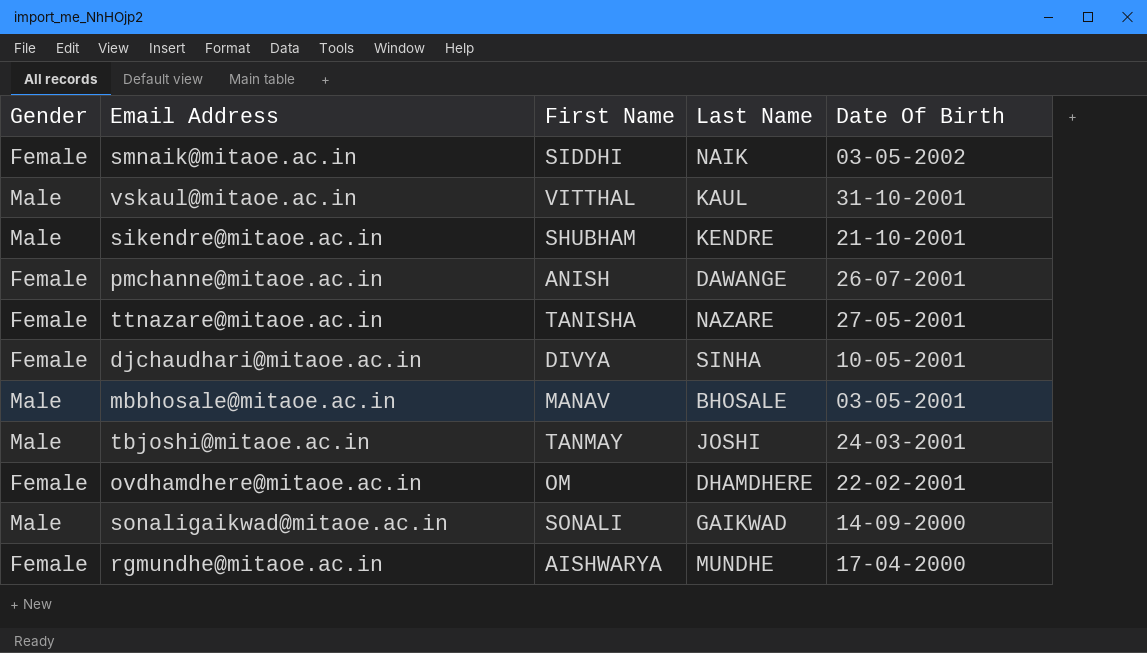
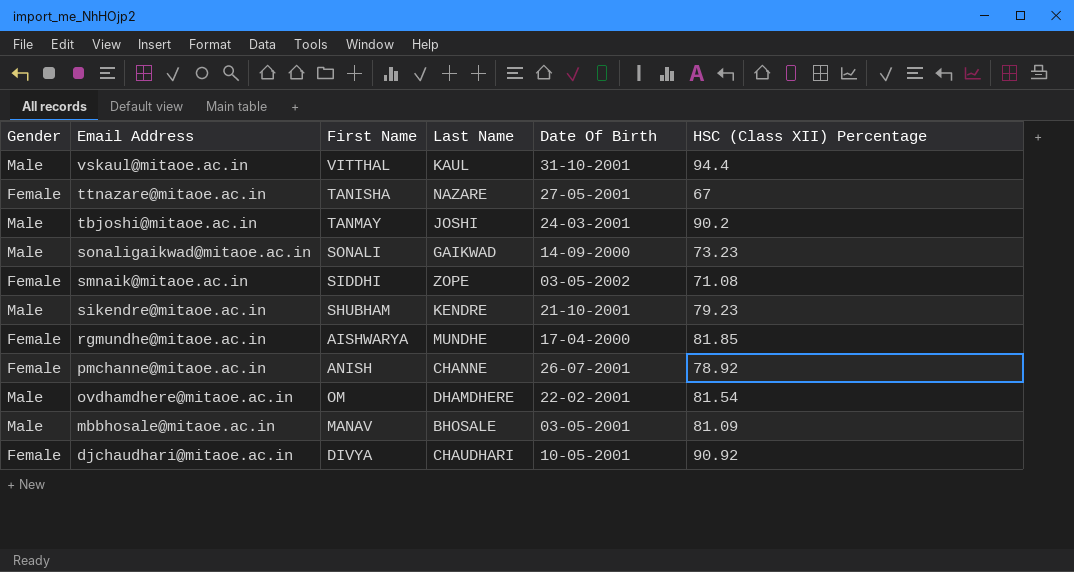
row order: Date Of Birth descending -> Email Address descending
column HSC (Class XII) Percentage | position: none -> 6
smnaik@mitaoe.ac.in | Last Name: NAIK -> ZOPE
pmchanne@mitaoe.ac.in | Last Name: DAWANGE -> CHANNE
ovdhamdhere@mitaoe.ac.in | Gender: Female -> Male
djchaudhari@mitaoe.ac.in | Last Name: SINHA -> CHAUDHARI

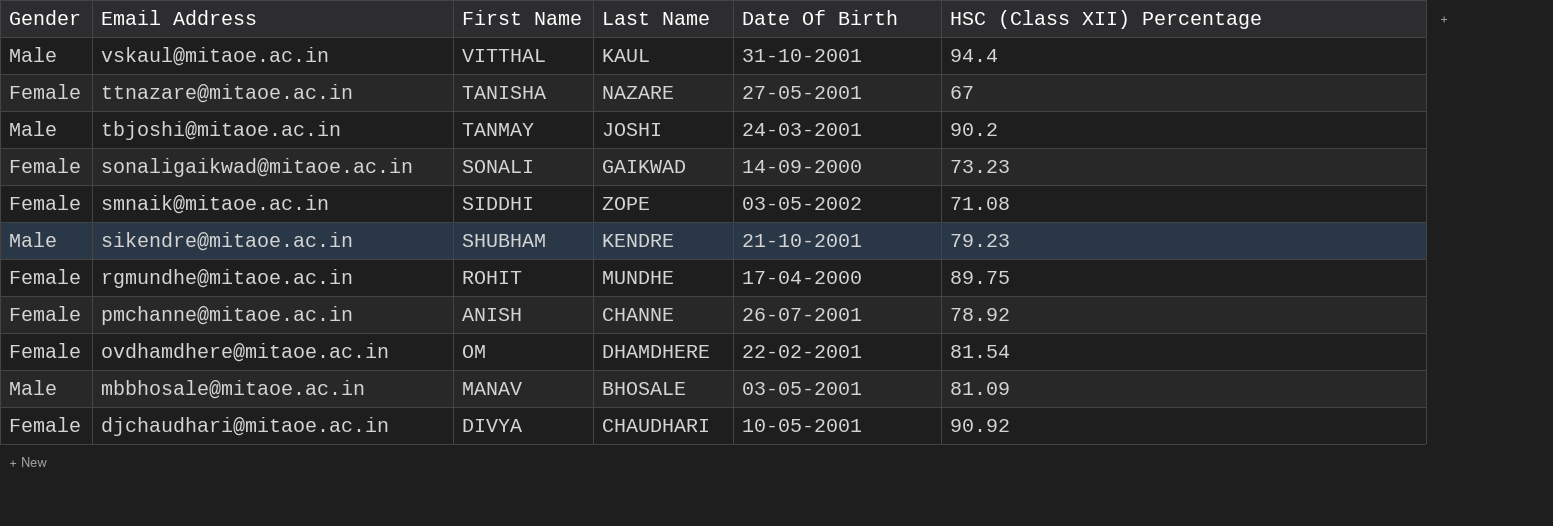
sonaligaikwad@mitaoe.ac.in | Gender: Male -> Female
rgmundhe@mitaoe.ac.in | First Name: AISHWARYA -> ROHIT
rgmundhe@mitaoe.ac.in | HSC (Class XII) Percentage: 81.85 -> 89.75
ovdhamdhere@mitaoe.ac.in | Gender: Male -> Female

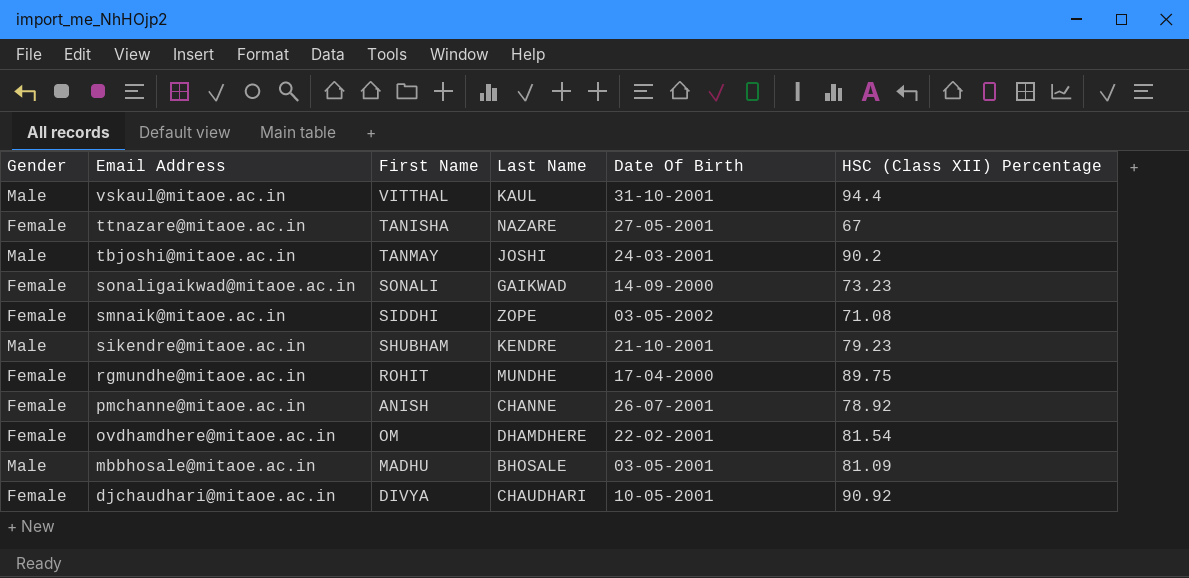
mbbhosale@mitaoe.ac.in | First Name: MANAV -> MADHU

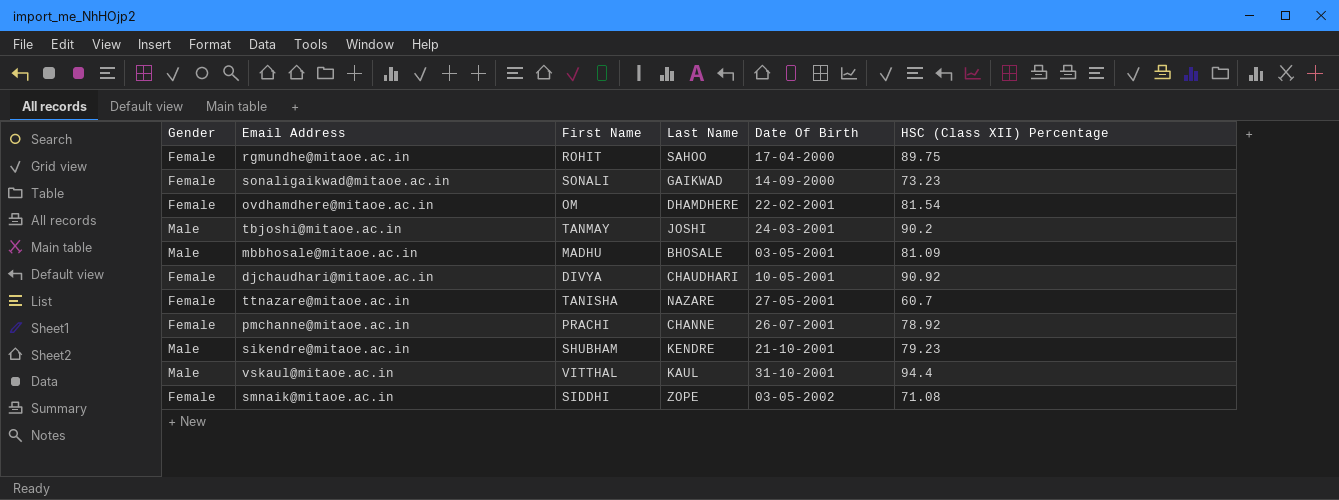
row order: Email Address descending -> Date Of Birth ascending
rgmundhe@mitaoe.ac.in | Last Name: MUNDHE -> SAHOO
ttnazare@mitaoe.ac.in | HSC (Class XII) Percentage: 67 -> 60.7
pmchanne@mitaoe.ac.in | First Name: ANISH -> PRACHI

